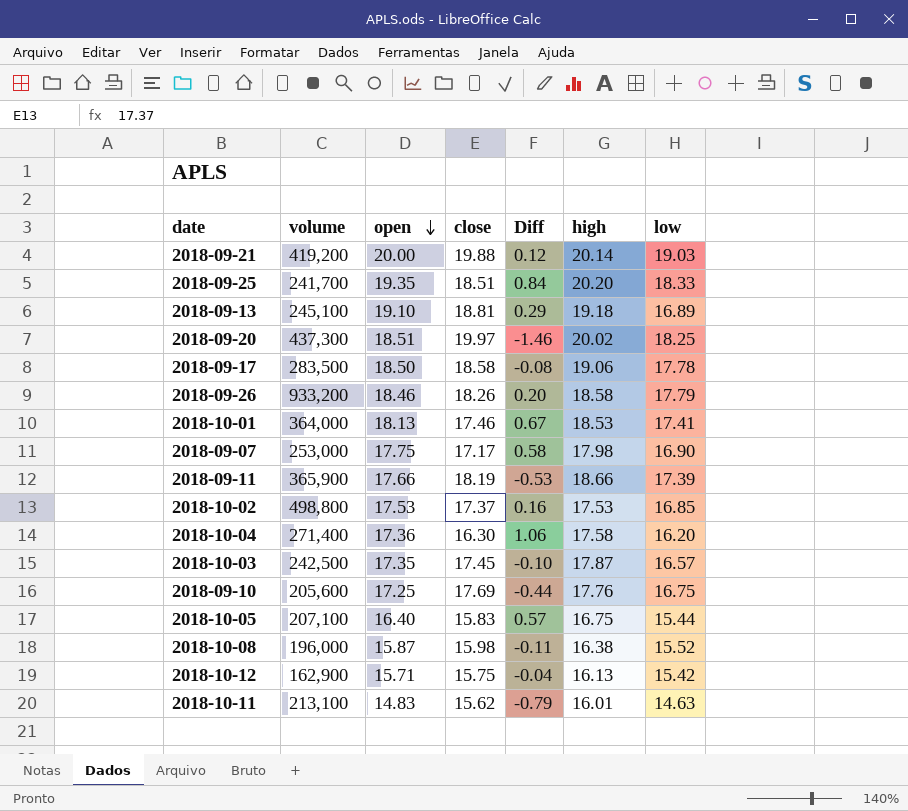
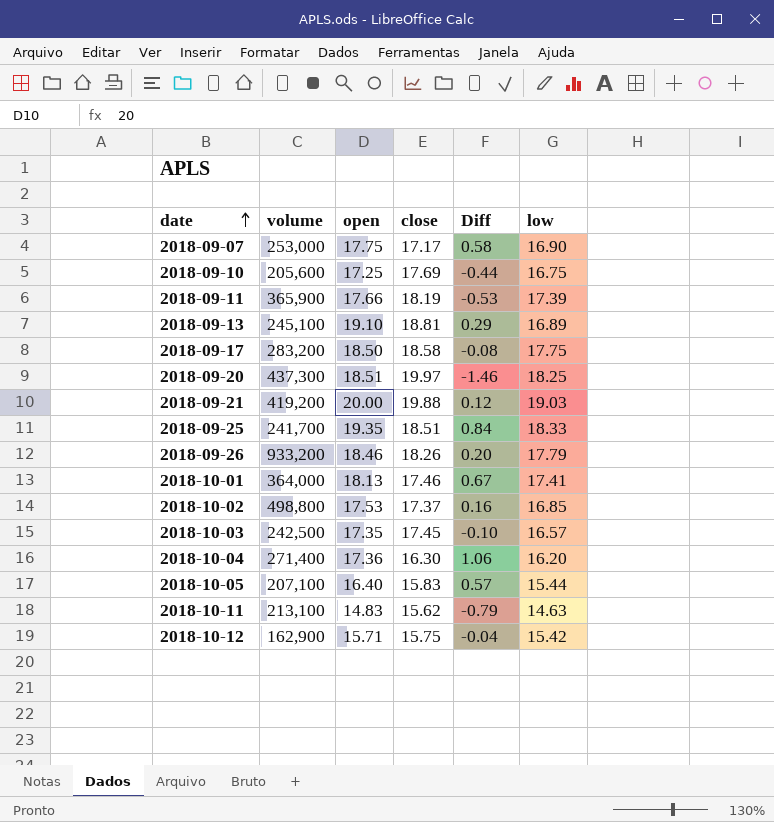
row order: open descending -> date ascending
column high | position: 6 -> none
row 2018-10-08: 196,000 | 15.87 | 15.98 | -0.11 | 16.38 | 15.52 -> none
2018-09-17 | volume: 283,500 -> 283,200
2018-09-17 | low: 17.78 -> 17.75

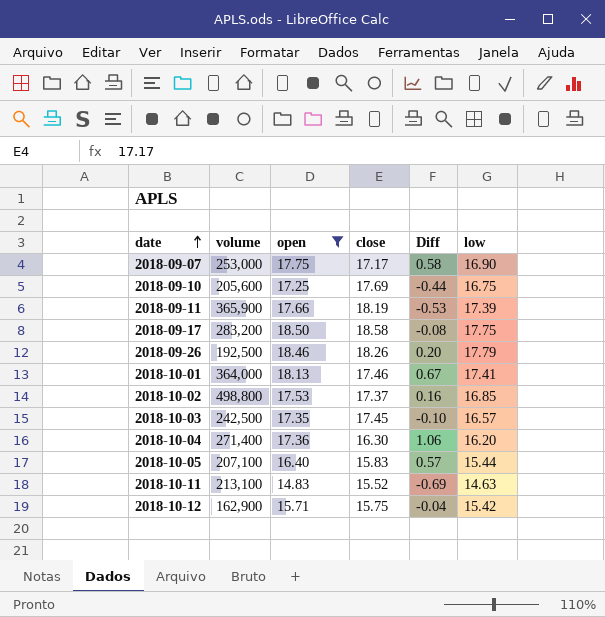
filter: none -> open <= 18.50
2018-09-26 | volume: 933,200 -> 192,500
2018-10-11 | close: 15.62 -> 15.52
2018-10-11 | Diff: -0.79 -> -0.69

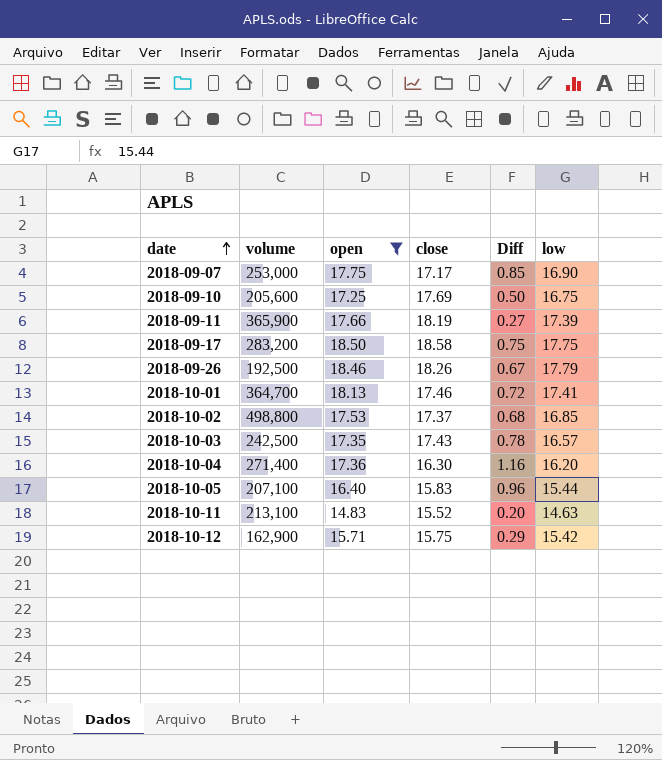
column Diff | formula: [open] - [close] -> [open] - [low]
2018-10-01 | volume: 364,000 -> 364,700
2018-10-03 | close: 17.45 -> 17.43

